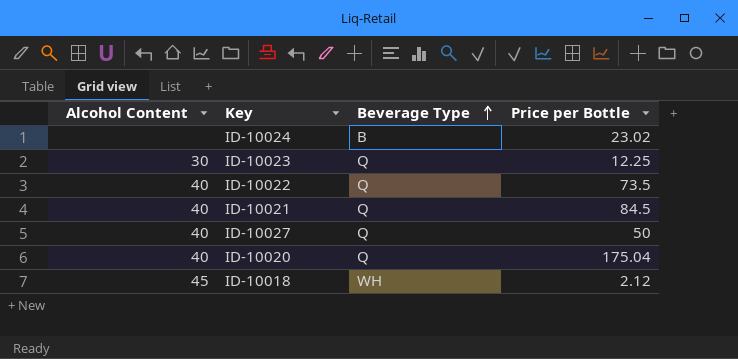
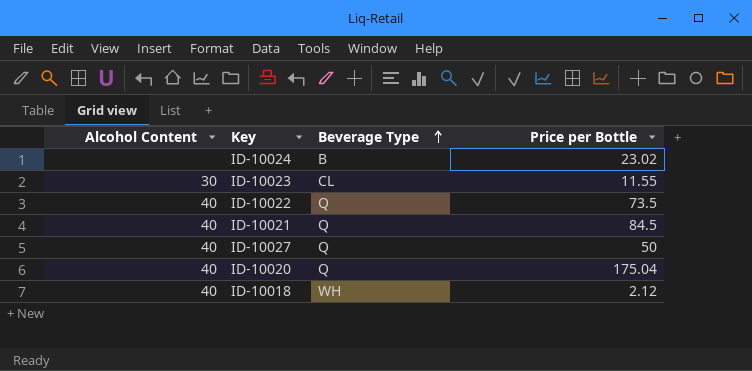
ID-10023 | Beverage Type: Q -> CL
ID-10023 | Price per Bottle: 12.25 -> 11.55
ID-10018 | Alcohol Content: 45 -> 40

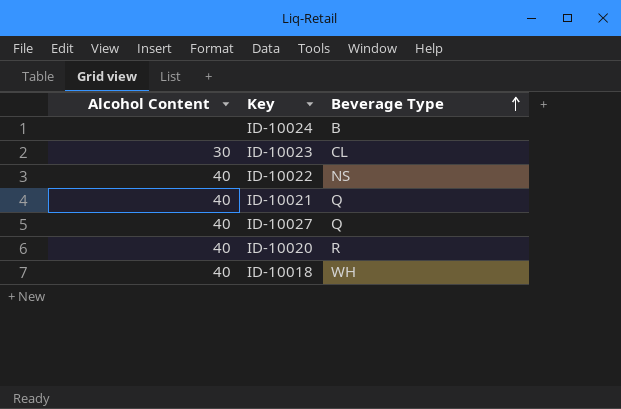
column Price per Bottle | position: 4 -> none
ID-10022 | Beverage Type: Q -> NS
ID-10020 | Beverage Type: Q -> R

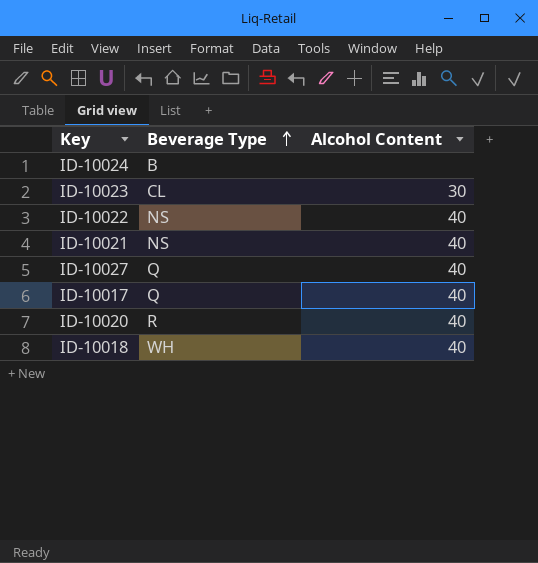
column Alcohol Content | position: 1 -> 3
ID-10021 | Beverage Type: Q -> NS
row ID-10017: none -> Q | 40

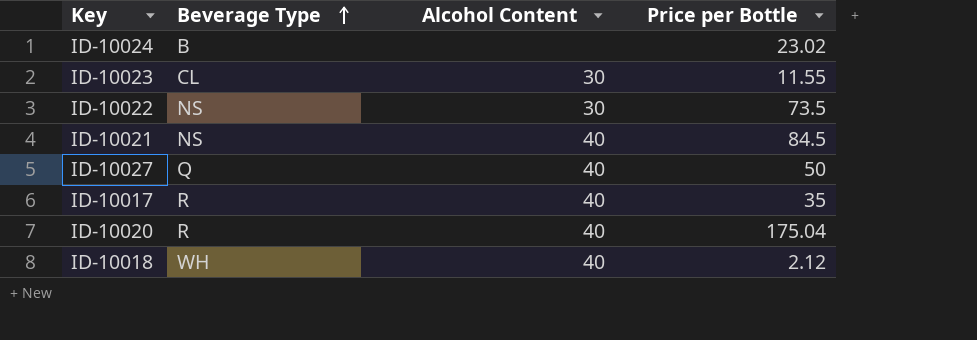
column Price per Bottle | position: none -> 4
ID-10022 | Alcohol Content: 40 -> 30
ID-10017 | Beverage Type: Q -> R

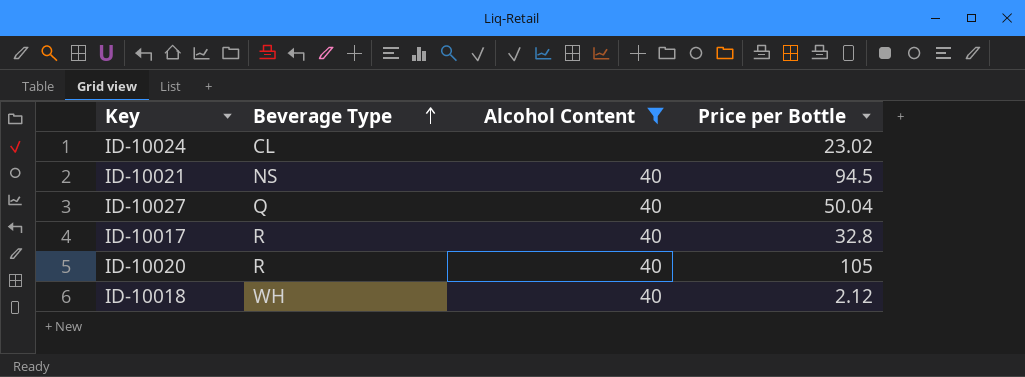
filter: none -> Alcohol Content != 30
ID-10024 | Beverage Type: B -> CL
ID-10021 | Price per Bottle: 84.5 -> 94.5
ID-10027 | Price per Bottle: 50 -> 50.04
ID-10017 | Price per Bottle: 35 -> 32.8
ID-10020 | Price per Bottle: 175.04 -> 105

